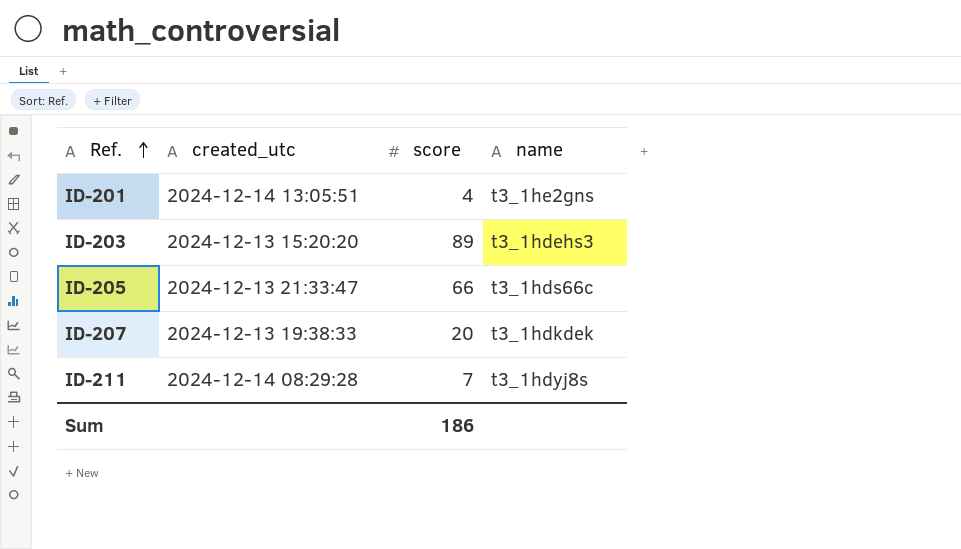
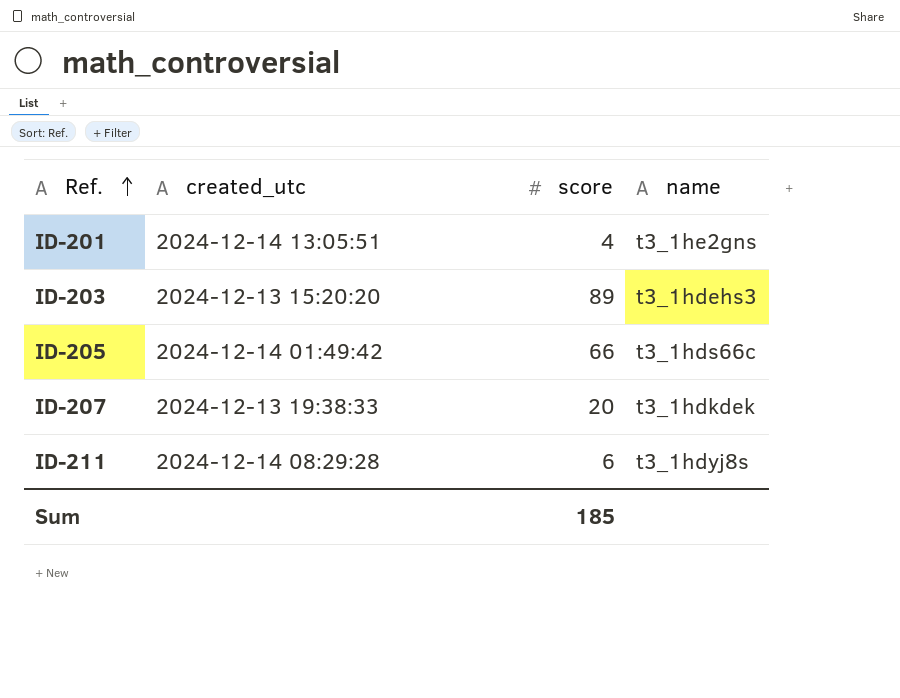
ID-205 | created_utc: 2024-12-13 21:33:47 -> 2024-12-14 01:49:42
ID-211 | score: 7 -> 6
Sum | score: 186 -> 185

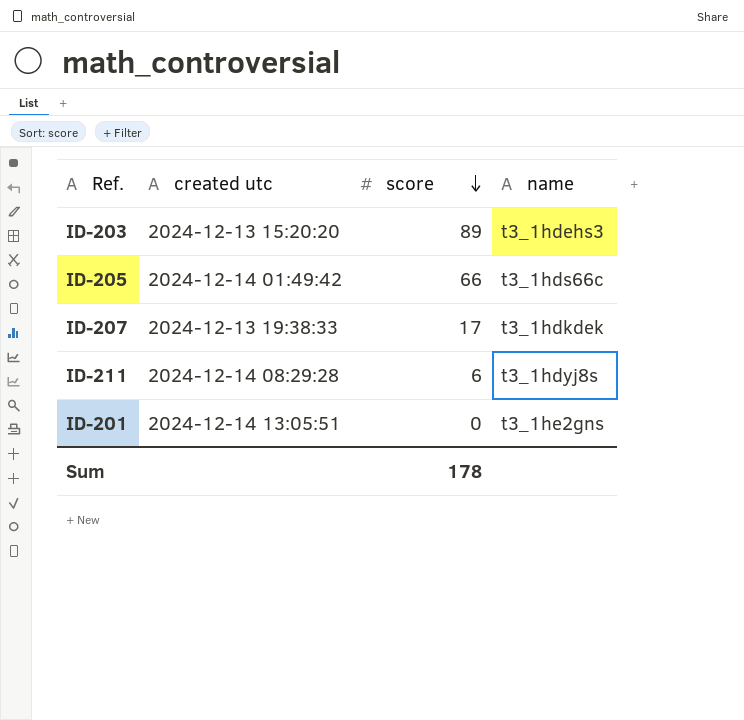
row order: Ref. ascending -> score descending
column name: created_utc -> created utc
ID-207 | score: 20 -> 17
ID-201 | score: 4 -> 0
Sum | score: 185 -> 178

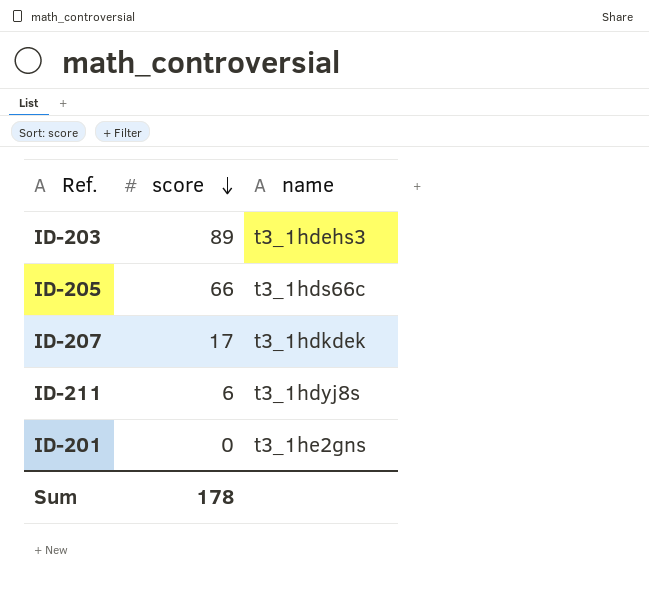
column created utc | position: 2 -> none

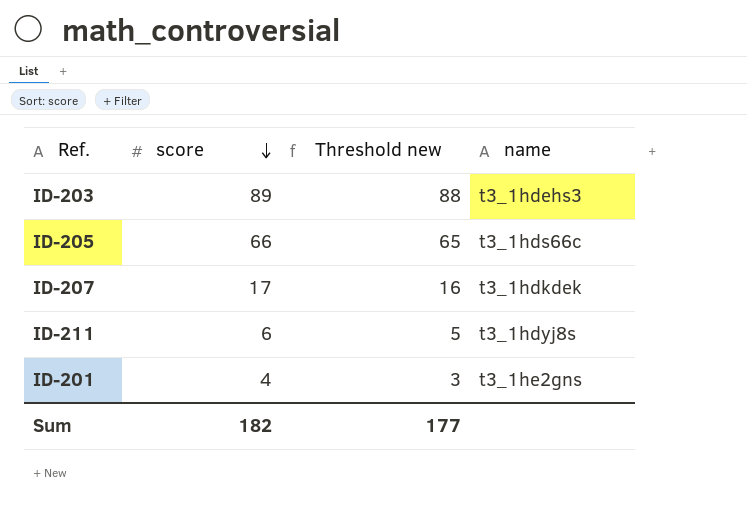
column Threshold new | formula: none -> [score] - 1
ID-201 | score: 0 -> 4
Sum | score: 178 -> 182

